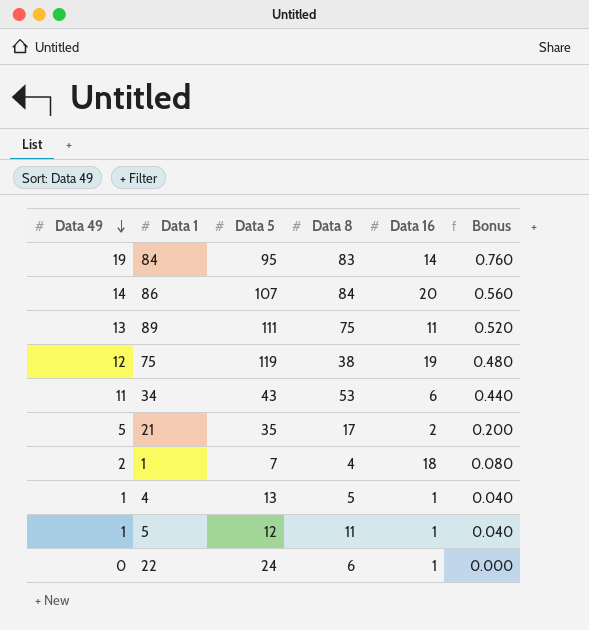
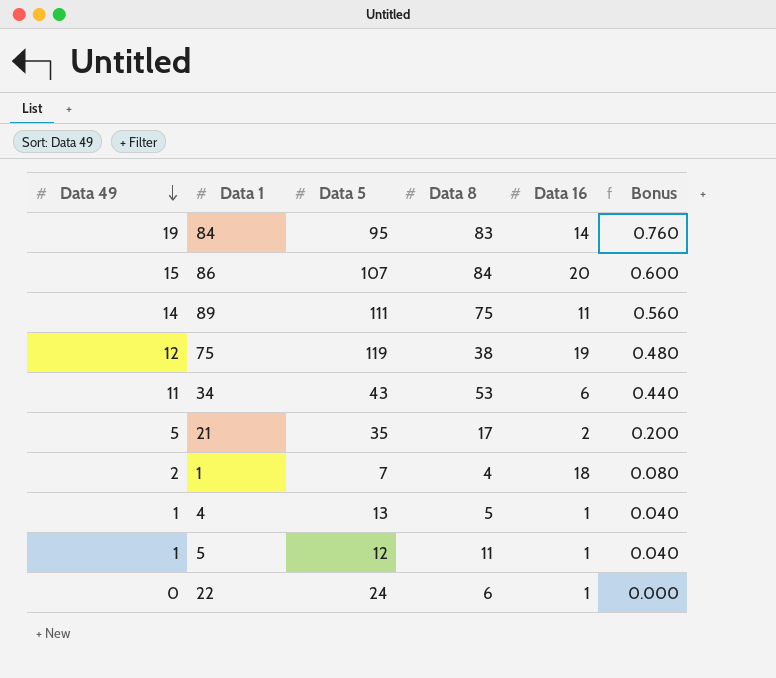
86 | Data 49: 14 -> 15
86 | Bonus: 0.560 -> 0.600
89 | Data 49: 13 -> 14
89 | Bonus: 0.520 -> 0.560

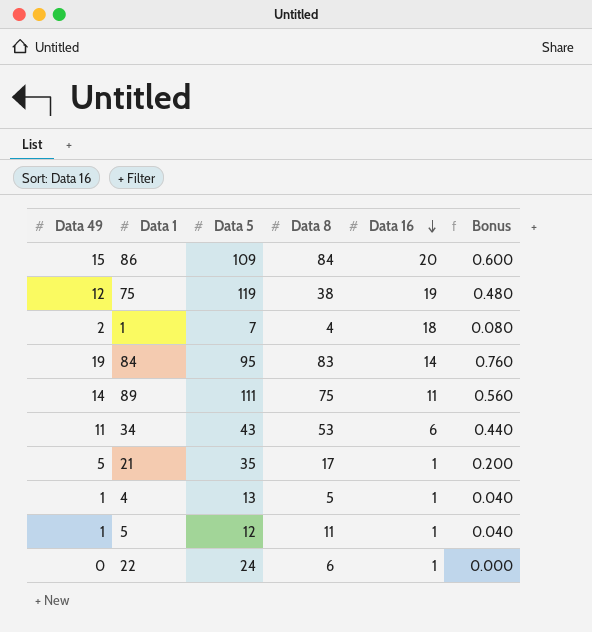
row order: Data 49 descending -> Data 16 descending
86 | Data 5: 107 -> 109
21 | Data 16: 2 -> 1

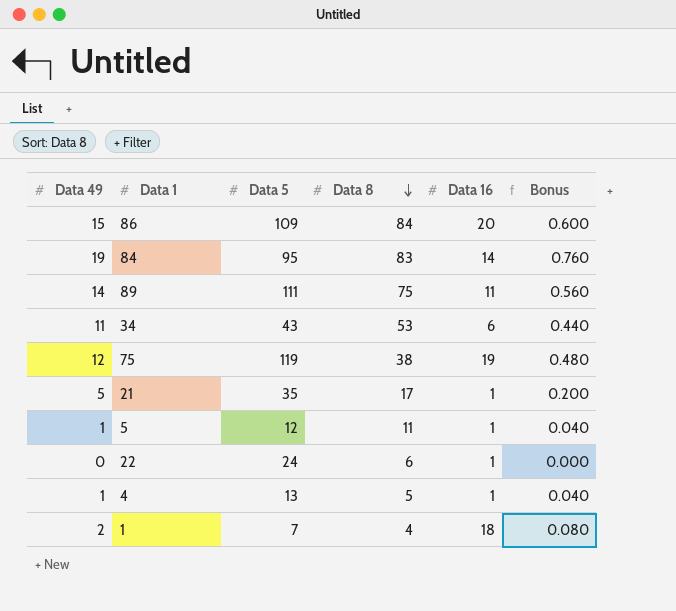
row order: Data 16 descending -> Data 8 descending

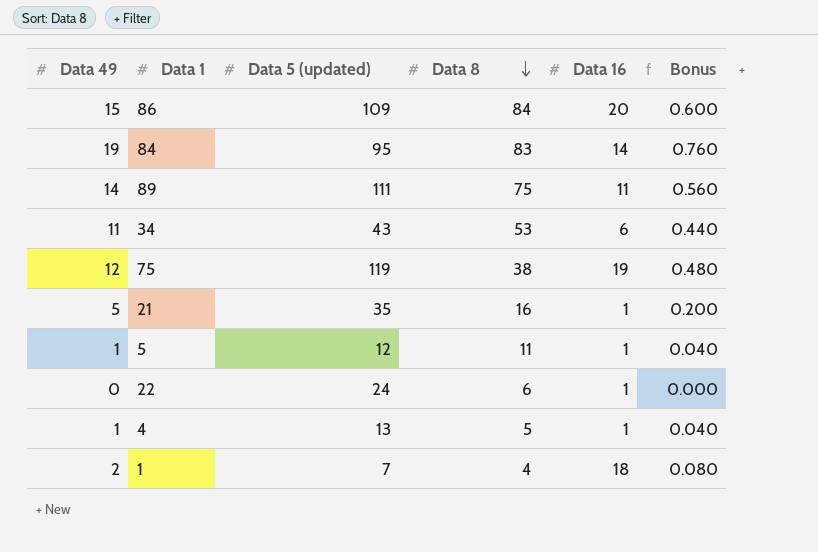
column name: Data 5 -> Data 5 (updated)
21 | Data 8: 17 -> 16

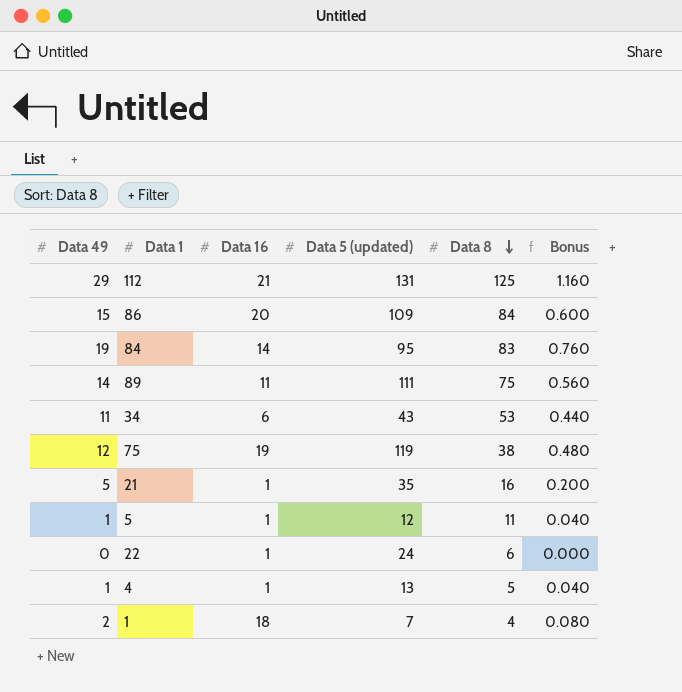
column Data 16 | position: 5 -> 3
row 112: none -> 29 | 21 | 131 | 125 | 1.160

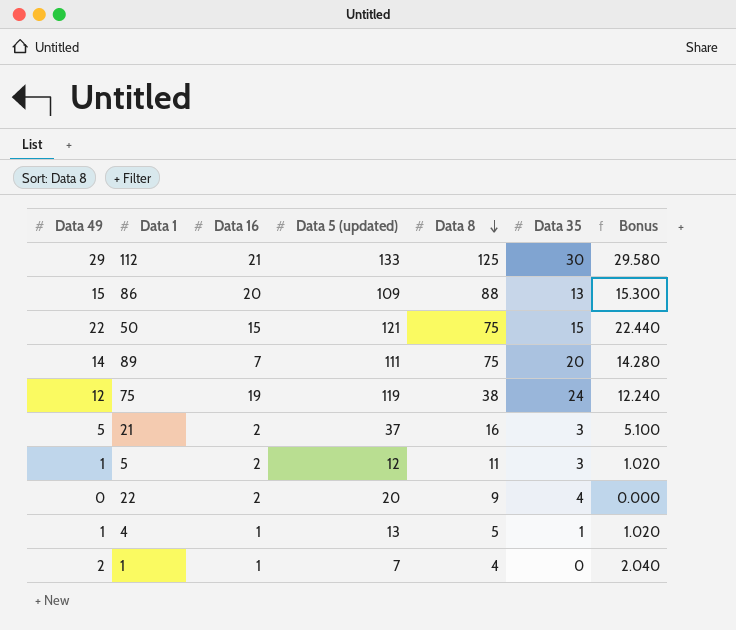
column Data 35 | position: none -> 6
column Bonus | formula: [Data 49] * 0.04 -> [Data 49] * 1.02
row 84: 19 | 14 | 95 | 83 | 0.760 -> none
row 34: 11 | 6 | 43 | 53 | 0.440 -> none
112 | Data 5 (updated): 131 -> 133
86 | Data 8: 84 -> 88
row 50: none -> 22 | 15 | 121 | 75 | 15 | 22.440
89 | Data 16: 11 -> 7
21 | Data 16: 1 -> 2
21 | Data 5 (updated): 35 -> 37
5 | Data 16: 1 -> 2
22 | Data 16: 1 -> 2
22 | Data 5 (updated): 24 -> 20
22 | Data 8: 6 -> 9
1 | Data 16: 18 -> 1

